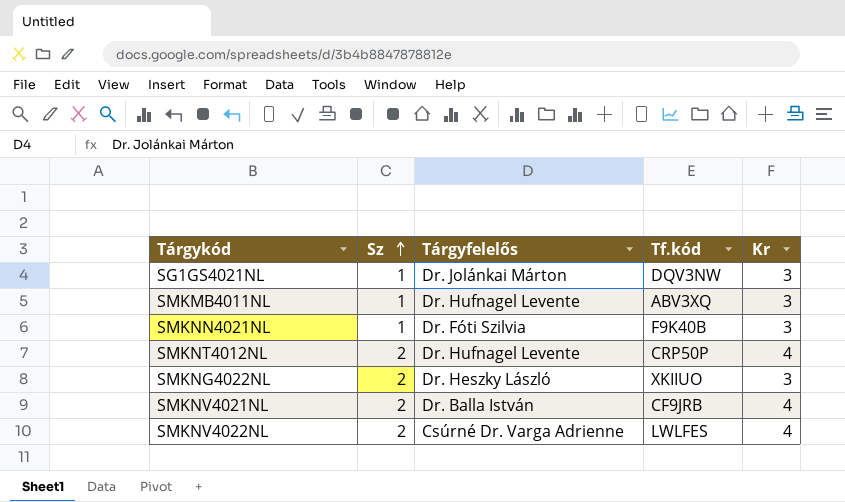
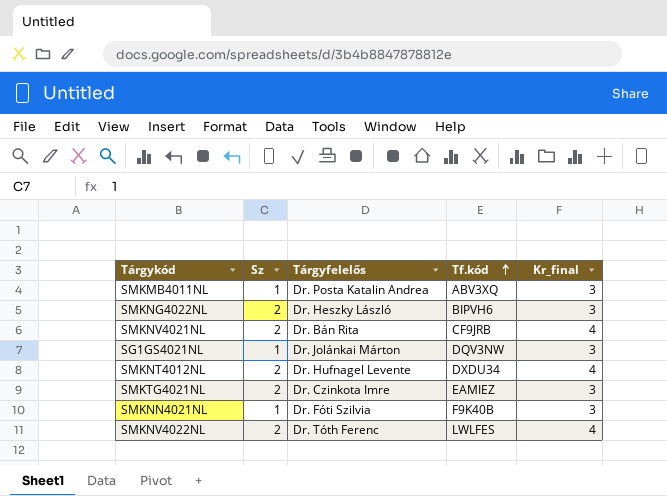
row order: Sz ascending -> Tf.kód ascending
column name: Kr -> Kr_final
SMKMB4011NL | Tárgyfelelős: Dr. Hufnagel Levente -> Dr. Posta Katalin Andrea
SMKNG4022NL | Tf.kód: XKIIUO -> BIPVH6
SMKNV4021NL | Tárgyfelelős: Dr. Balla István -> Dr. Bán Rita
SMKNT4012NL | Tf.kód: CRP50P -> DXDU34
row SMKTG4021NL: none -> 2 | Dr. Czinkota Imre | EAMIEZ | 3
SMKNV4022NL | Tárgyfelelős: Csúrné Dr. Varga Adrienne -> Dr. Tóth Ferenc

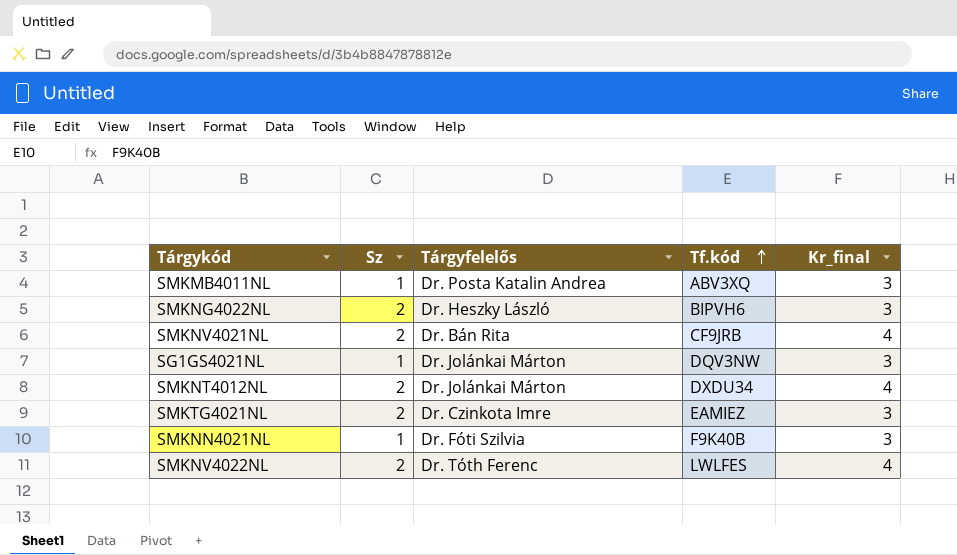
SMKNT4012NL | Tárgyfelelős: Dr. Hufnagel Levente -> Dr. Jolánkai Márton

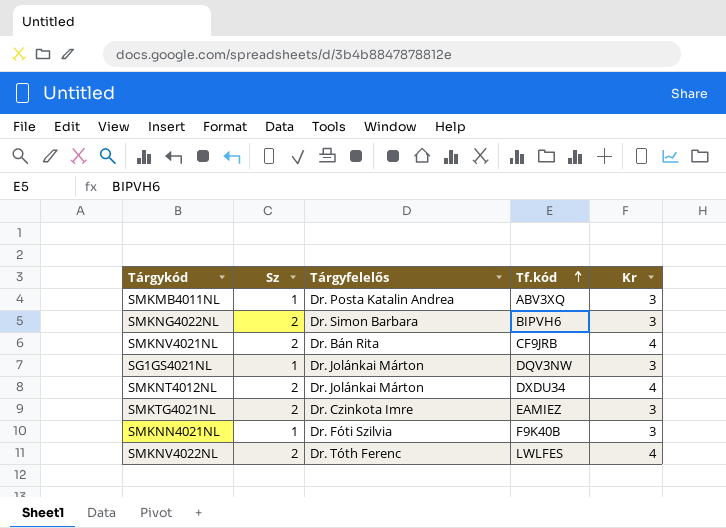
column name: Kr_final -> Kr
SMKNG4022NL | Tárgyfelelős: Dr. Heszky László -> Dr. Simon Barbara

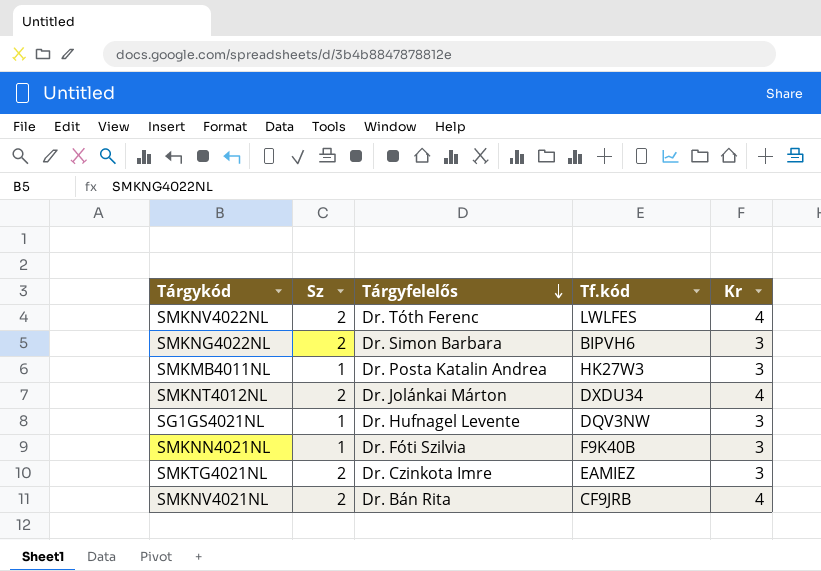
row order: Tf.kód ascending -> Tárgyfelelős descending
SMKMB4011NL | Tf.kód: ABV3XQ -> HK27W3
SG1GS4021NL | Tárgyfelelős: Dr. Jolánkai Márton -> Dr. Hufnagel Levente

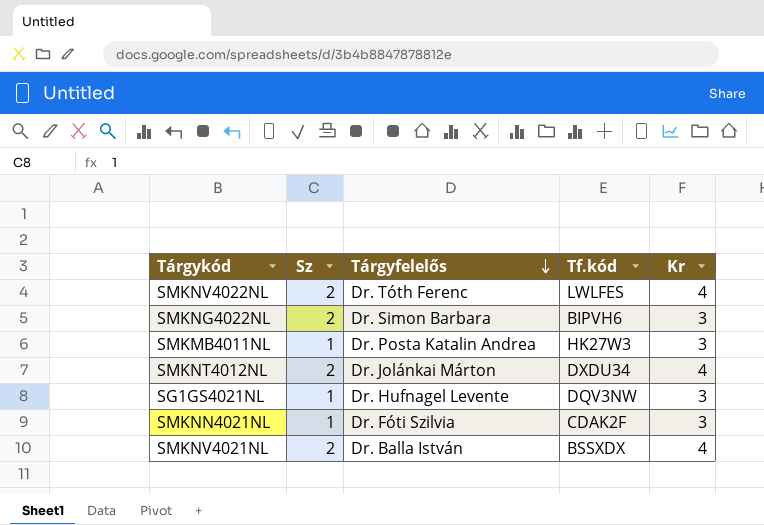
row SMKTG4021NL: 2 | Dr. Czinkota Imre | EAMIEZ | 3 -> none
SMKNN4021NL | Tf.kód: F9K40B -> CDAK2F
SMKNV4021NL | Tárgyfelelős: Dr. Bán Rita -> Dr. Balla István
SMKNV4021NL | Tf.kód: CF9JRB -> BSSXDX

